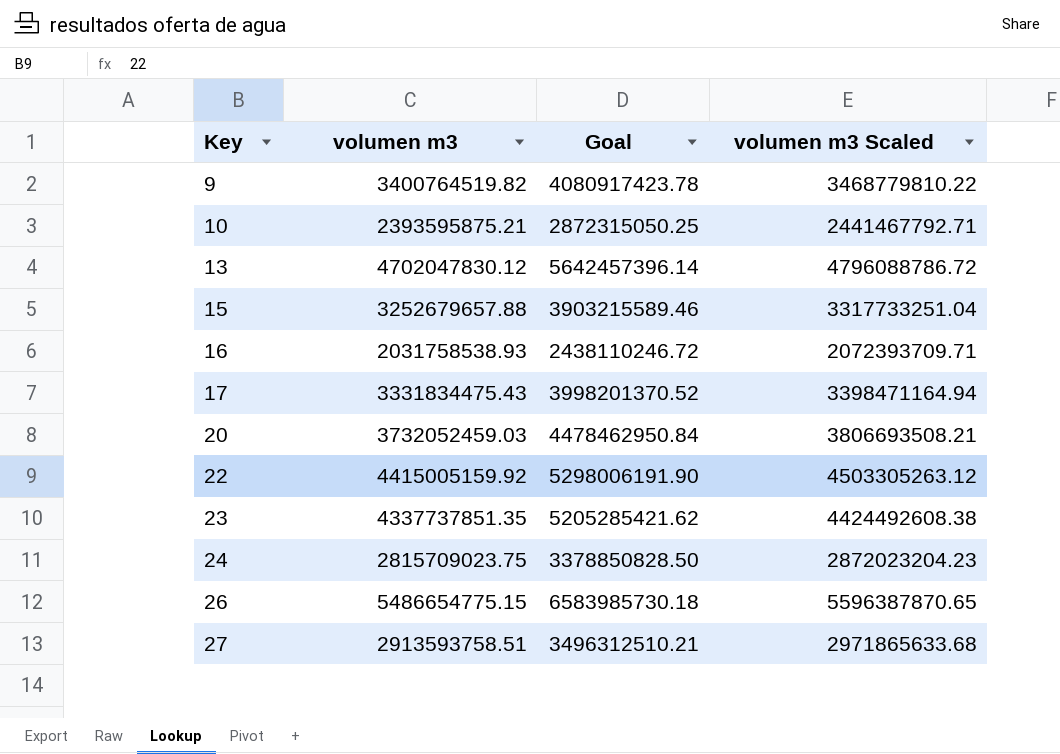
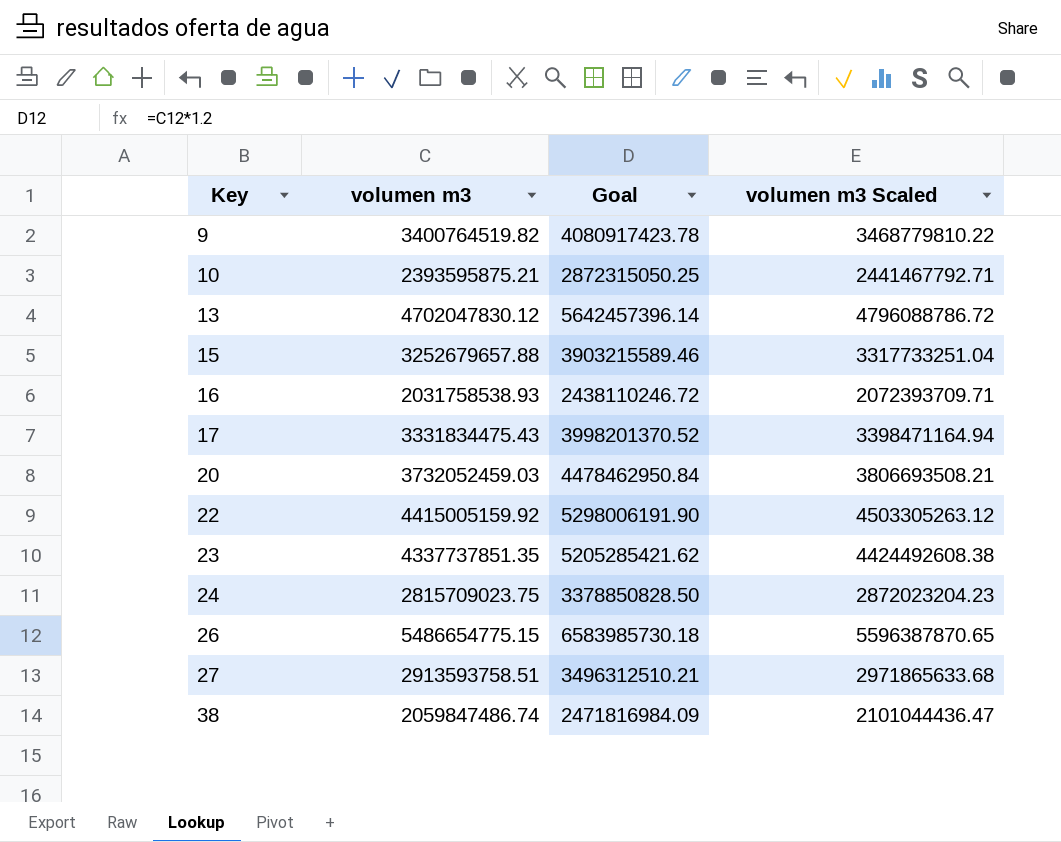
row 38: none -> 2059847486.74 | 2471816984.09 | 2101044436.47

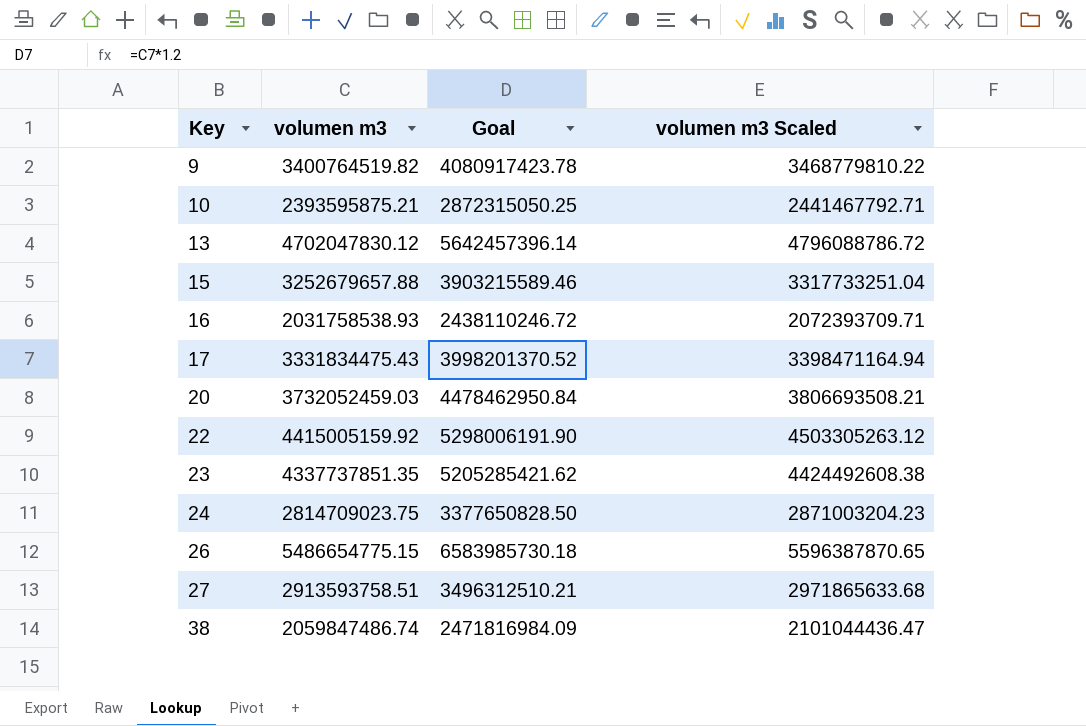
24 | volumen m3: 2815709023.75 -> 2814709023.75
24 | Goal: 3378850828.50 -> 3377650828.50
24 | volumen m3 Scaled: 2872023204.23 -> 2871003204.23

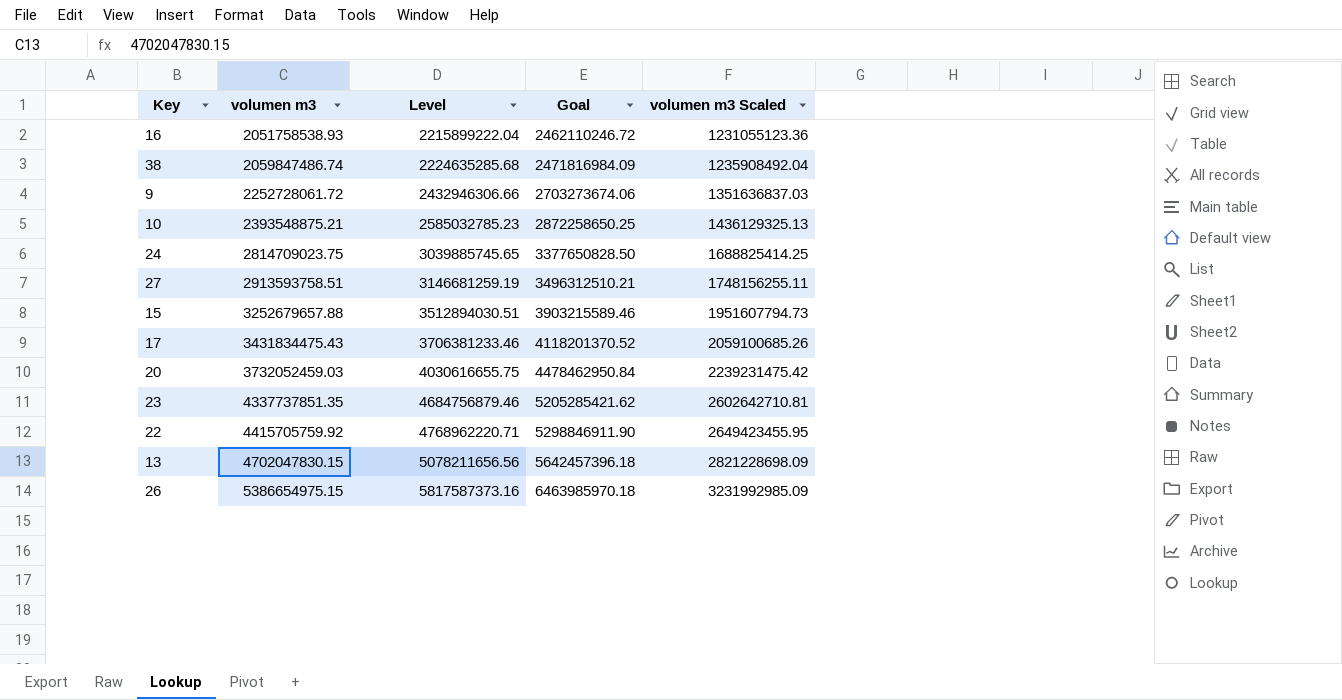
row order: Key ascending -> volumen m3 ascending
column Level | formula: none -> [volumen m3] * 1.08
column volumen m3 Scaled | formula: [volumen m3] * 1.02 -> [volumen m3] * 0.6
16 | volumen m3: 2031758538.93 -> 2051758538.93
16 | Goal: 2438110246.72 -> 2462110246.72
9 | volumen m3: 3400764519.82 -> 2252728061.72
9 | Goal: 4080917423.78 -> 2703273674.06
10 | volumen m3: 2393595875.21 -> 2393548875.21
10 | Goal: 2872315050.25 -> 2872258650.25
17 | volumen m3: 3331834475.43 -> 3431834475.43
17 | Goal: 3998201370.52 -> 4118201370.52
22 | volumen m3: 4415005159.92 -> 4415705759.92
22 | Goal: 5298006191.90 -> 5298846911.90
13 | volumen m3: 4702047830.12 -> 4702047830.15
13 | Goal: 5642457396.14 -> 5642457396.18
26 | volumen m3: 5486654775.15 -> 5386654975.15
26 | Goal: 6583985730.18 -> 6463985970.18

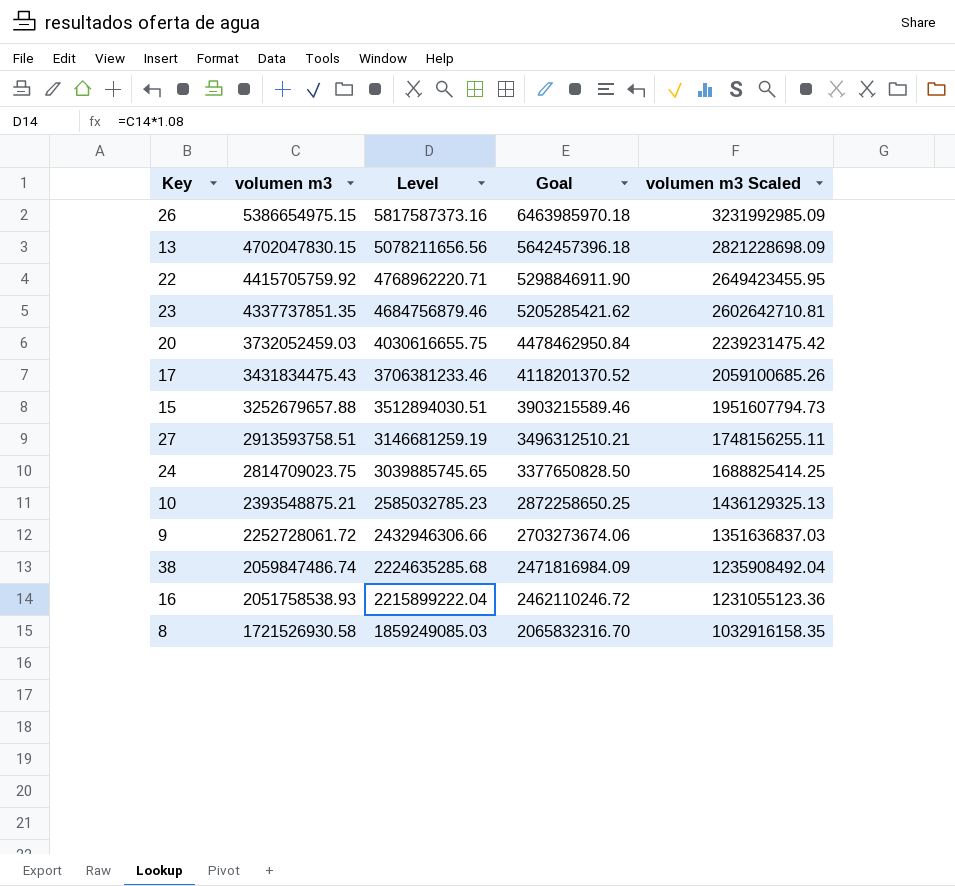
row order: volumen m3 ascending -> volumen m3 descending
row 8: none -> 1721526930.58 | 1859249085.03 | 2065832316.70 | 1032916158.35

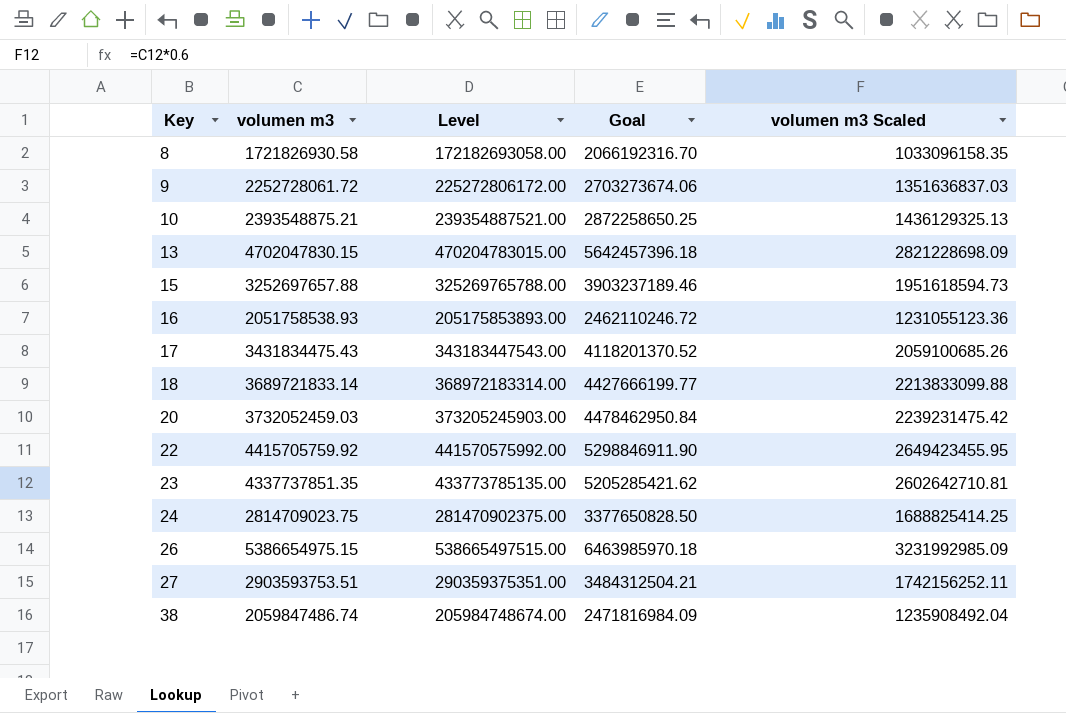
row order: volumen m3 descending -> Key ascending
column Level | formula: [volumen m3] * 1.08 -> [volumen m3] * 100
8 | volumen m3: 1721526930.58 -> 1721826930.58
8 | Goal: 2065832316.70 -> 2066192316.70
8 | volumen m3 Scaled: 1032916158.35 -> 1033096158.35
15 | volumen m3: 3252679657.88 -> 3252697657.88
15 | Goal: 3903215589.46 -> 3903237189.46
15 | volumen m3 Scaled: 1951607794.73 -> 1951618594.73
row 18: none -> 3689721833.14 | 368972183314.00 | 4427666199.77 | 2213833099.88
27 | volumen m3: 2913593758.51 -> 2903593753.51
27 | Goal: 3496312510.21 -> 3484312504.21
27 | volumen m3 Scaled: 1748156255.11 -> 1742156252.11

